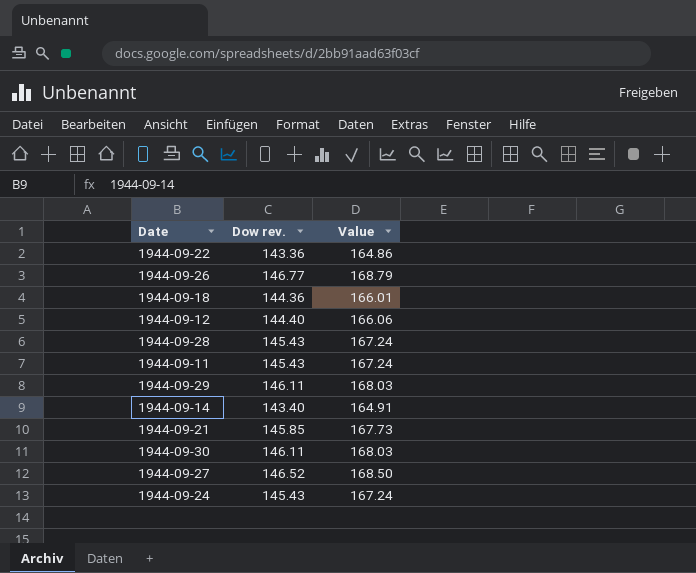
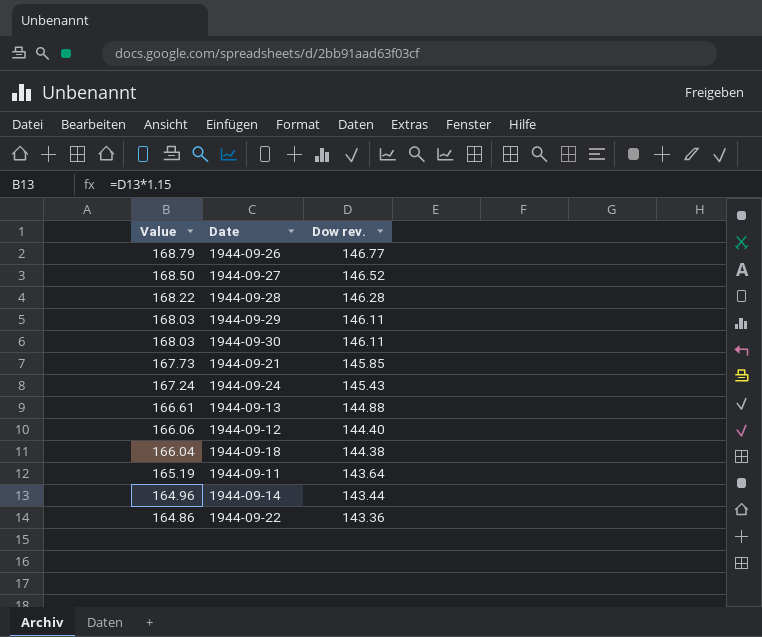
row order: none -> Value descending
column Value | position: 3 -> 1
1944-09-28 | Value: 167.24 -> 168.22
1944-09-28 | Dow rev.: 145.43 -> 146.28
row 1944-09-13: none -> 166.61 | 144.88
1944-09-18 | Value: 166.01 -> 166.04
1944-09-18 | Dow rev.: 144.36 -> 144.38
1944-09-11 | Value: 167.24 -> 165.19
1944-09-11 | Dow rev.: 145.43 -> 143.64
1944-09-14 | Value: 164.91 -> 164.96
1944-09-14 | Dow rev.: 143.40 -> 143.44

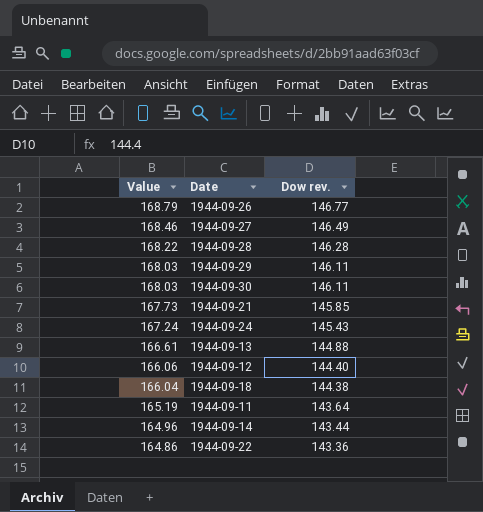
1944-09-27 | Value: 168.50 -> 168.46
1944-09-27 | Dow rev.: 146.52 -> 146.49

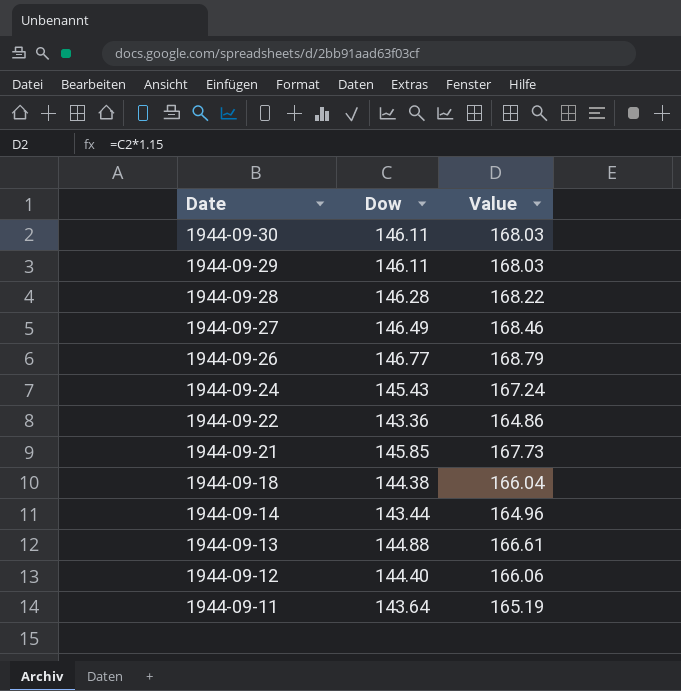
row order: Value descending -> Date descending
column name: Dow rev. -> Dow
column Value | position: 1 -> 3

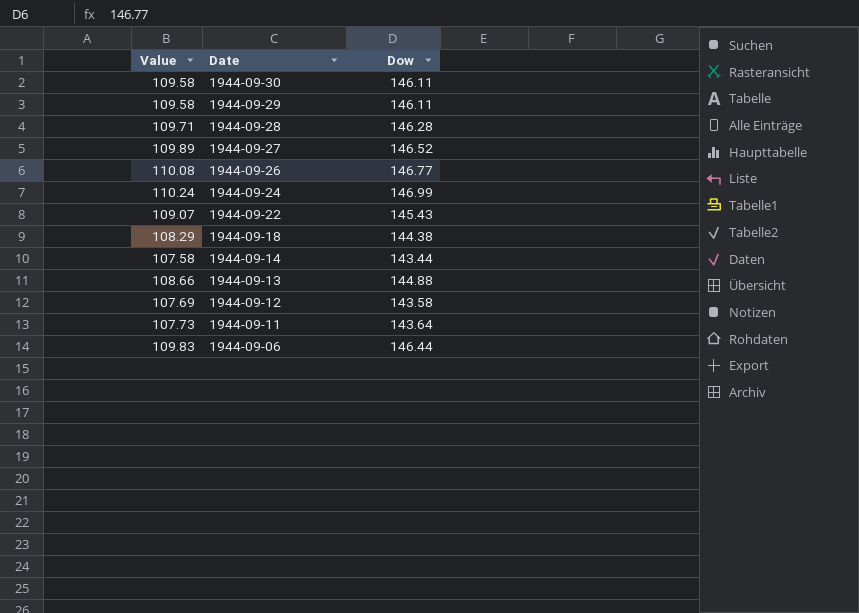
column Value | formula: [Dow] * 1.15 -> [Dow] * 0.75
column Value | position: 3 -> 1
row 1944-09-21: 145.85 | 167.73 -> none
1944-09-27 | Dow: 146.49 -> 146.52
1944-09-24 | Dow: 145.43 -> 146.99
1944-09-22 | Dow: 143.36 -> 145.43
1944-09-12 | Dow: 144.40 -> 143.58
row 1944-09-06: none -> 109.83 | 146.44

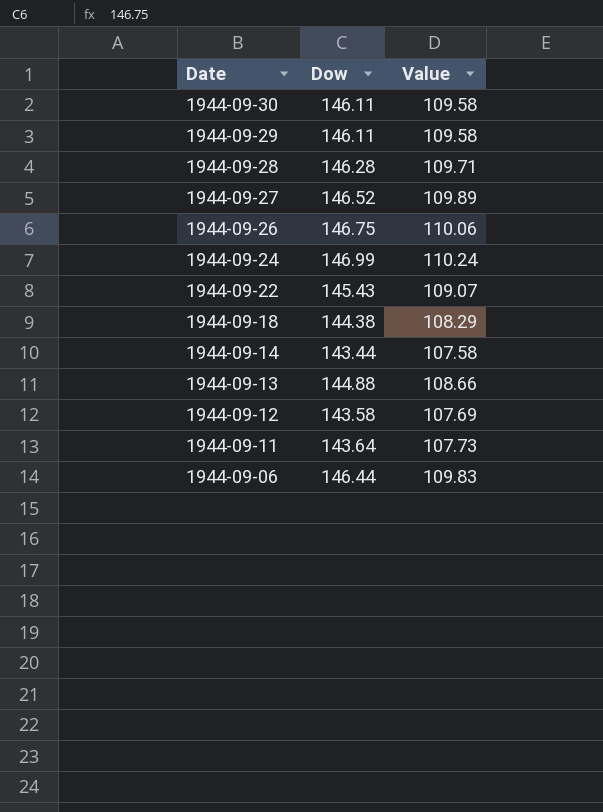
column Value | position: 1 -> 3
1944-09-26 | Dow: 146.77 -> 146.75
1944-09-26 | Value: 110.08 -> 110.06

